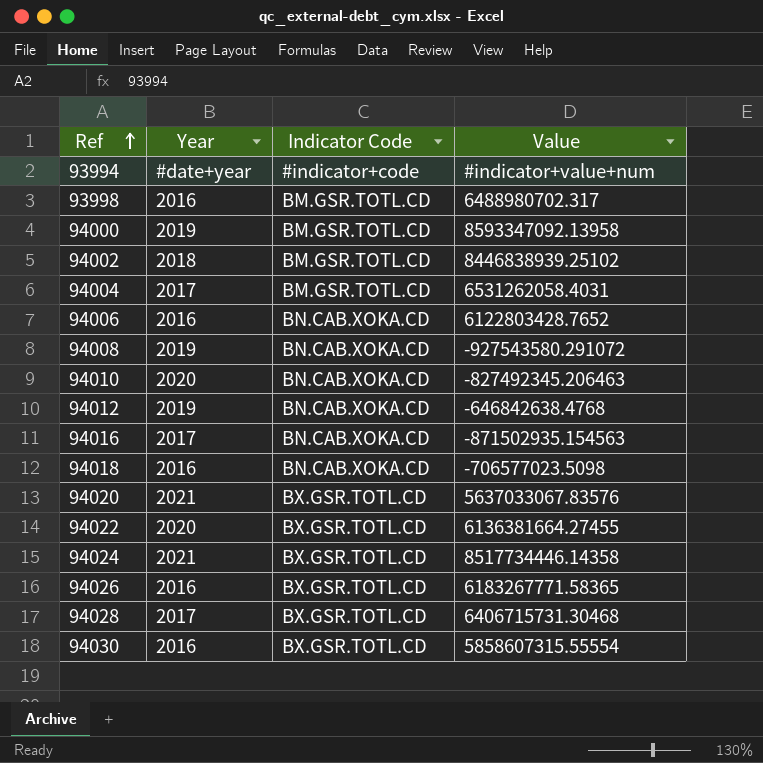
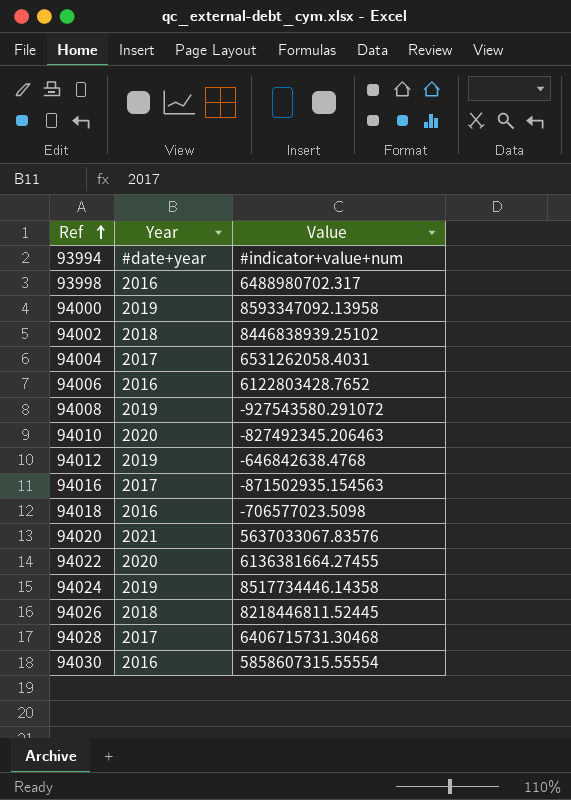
column Indicator Code | position: 3 -> none
94024 | Year: 2021 -> 2019
94026 | Year: 2016 -> 2018
94026 | Value: 6183267771.58365 -> 8218446811.52445

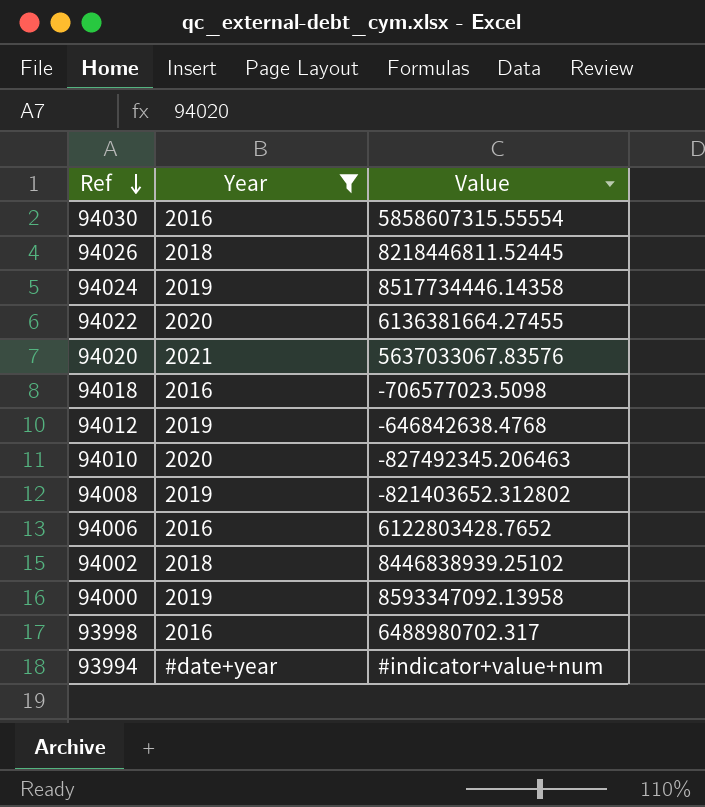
filter: none -> Year != 2017
row order: Ref ascending -> Ref descending
94008 | Value: -927543580.291072 -> -821403652.312802

